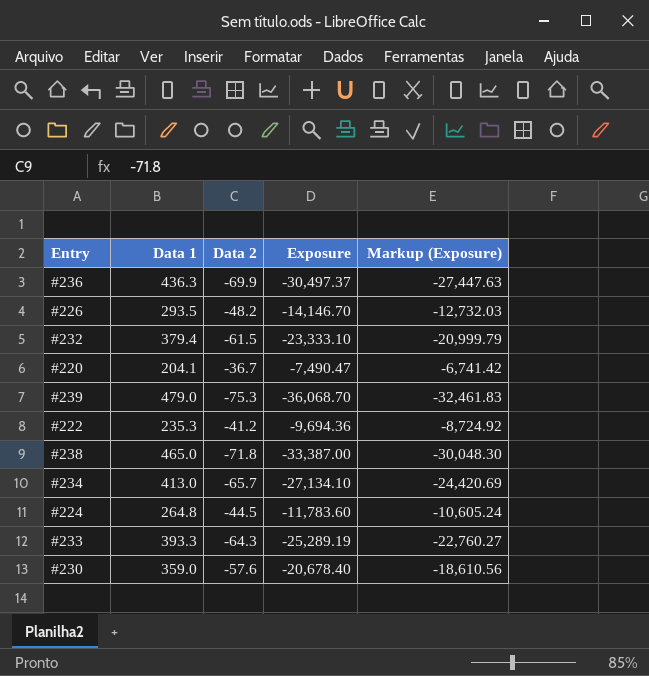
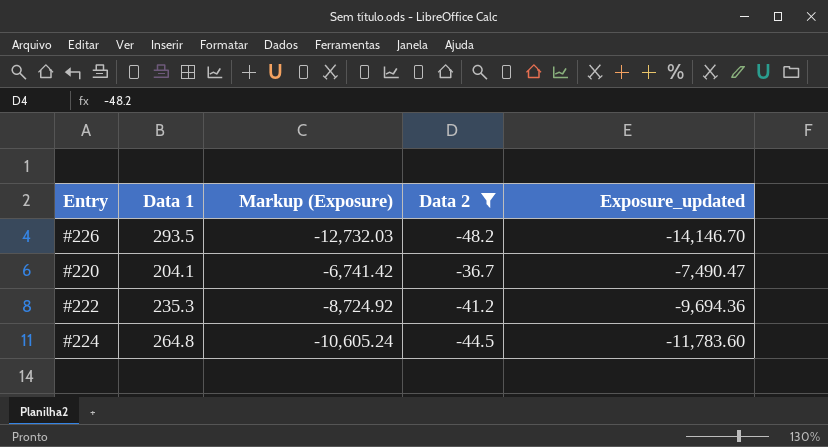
filter: none -> Data 2 >= -48.2
column Markup (Exposure) | position: 5 -> 3
column name: Exposure -> Exposure_updated

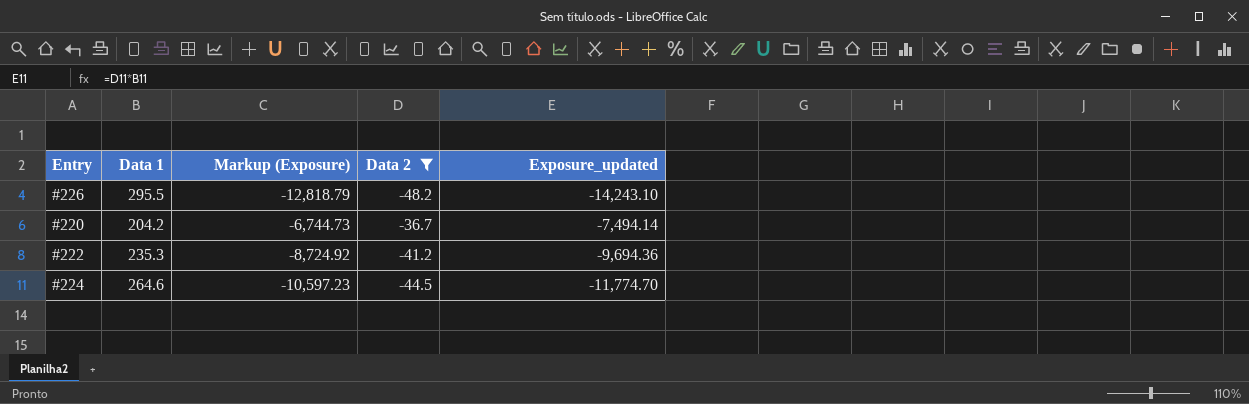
#226 | Data 1: 293.5 -> 295.5
#226 | Markup (Exposure): -12,732.03 -> -12,818.79
#226 | Exposure_updated: -14,146.70 -> -14,243.10
#220 | Data 1: 204.1 -> 204.2
#220 | Markup (Exposure): -6,741.42 -> -6,744.73
#220 | Exposure_updated: -7,490.47 -> -7,494.14
#224 | Data 1: 264.8 -> 264.6
#224 | Markup (Exposure): -10,605.24 -> -10,597.23
#224 | Exposure_updated: -11,783.60 -> -11,774.70

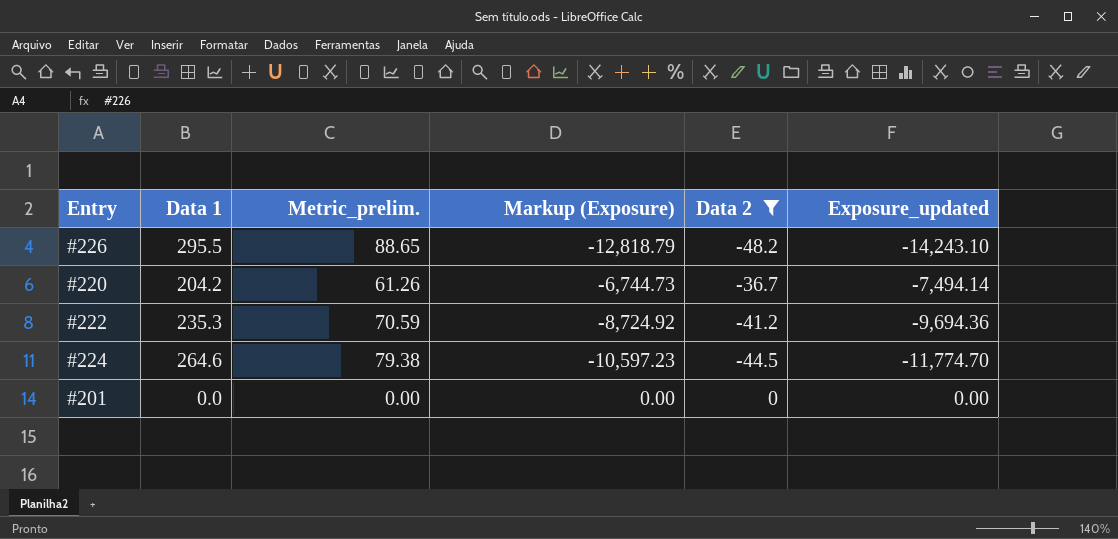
column Metric_prelim. | formula: none -> [Data 1] * 0.3
row #201: none -> 0.0 | 0.00 | 0.00 | 0 | 0.00

